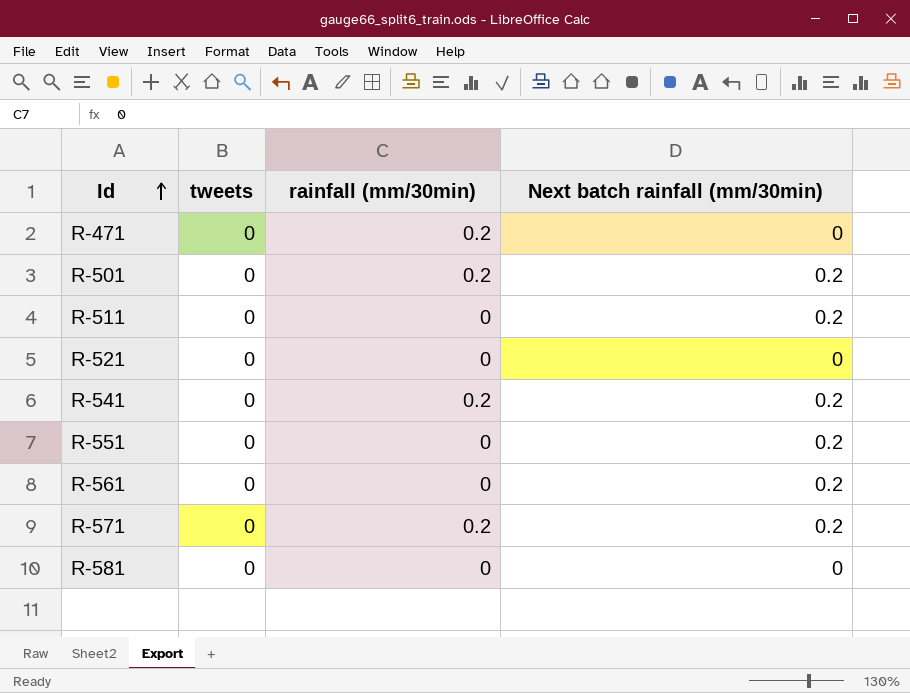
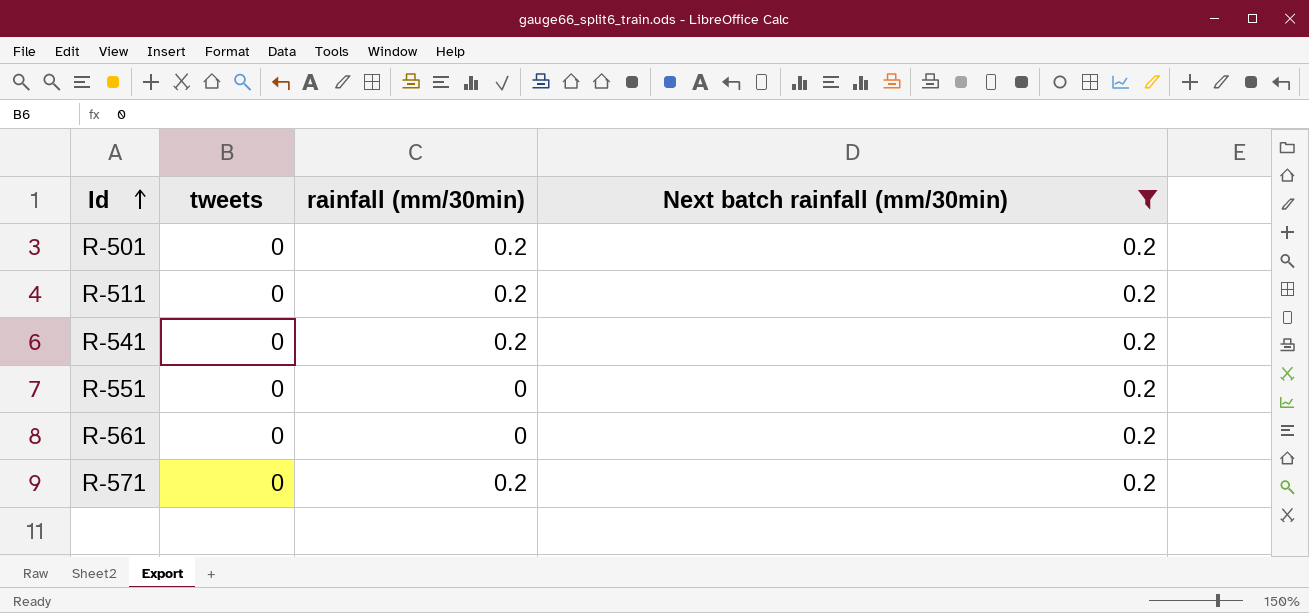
filter: none -> Next batch rainfall (mm/30min) = 0.2
R-511 | rainfall (mm/30min): 0 -> 0.2

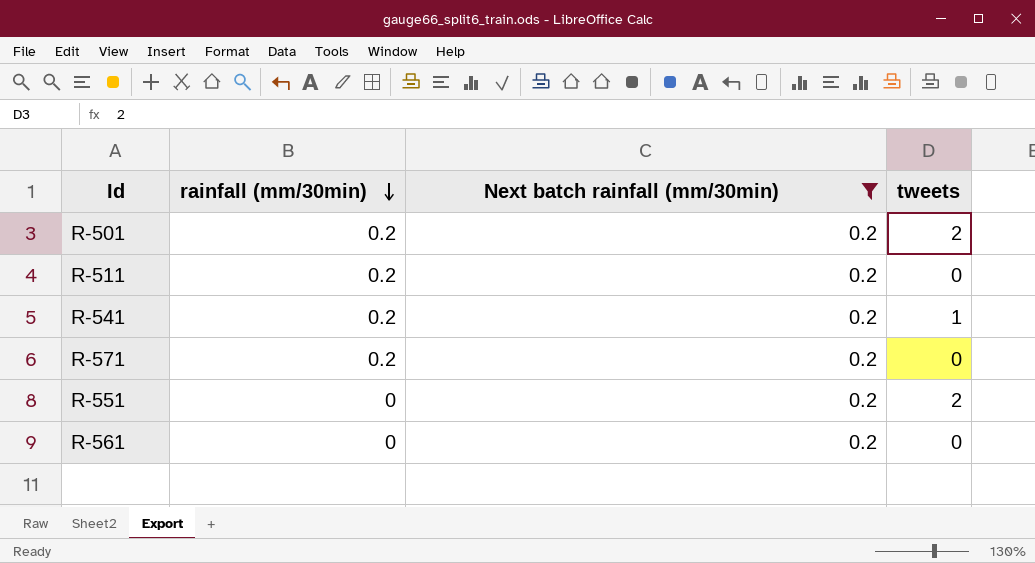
row order: Id ascending -> rainfall (mm/30min) descending
column tweets | position: 2 -> 4
R-501 | tweets: 0 -> 2
R-541 | tweets: 0 -> 1
R-551 | tweets: 0 -> 2

